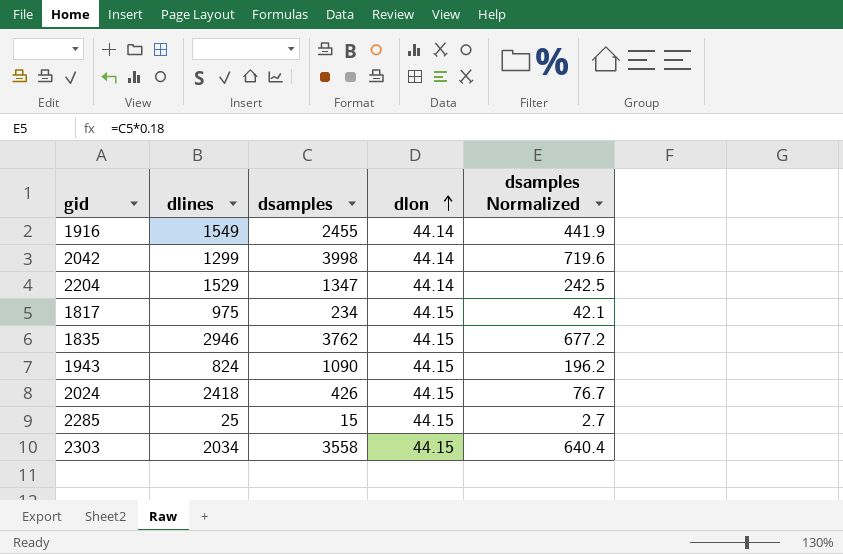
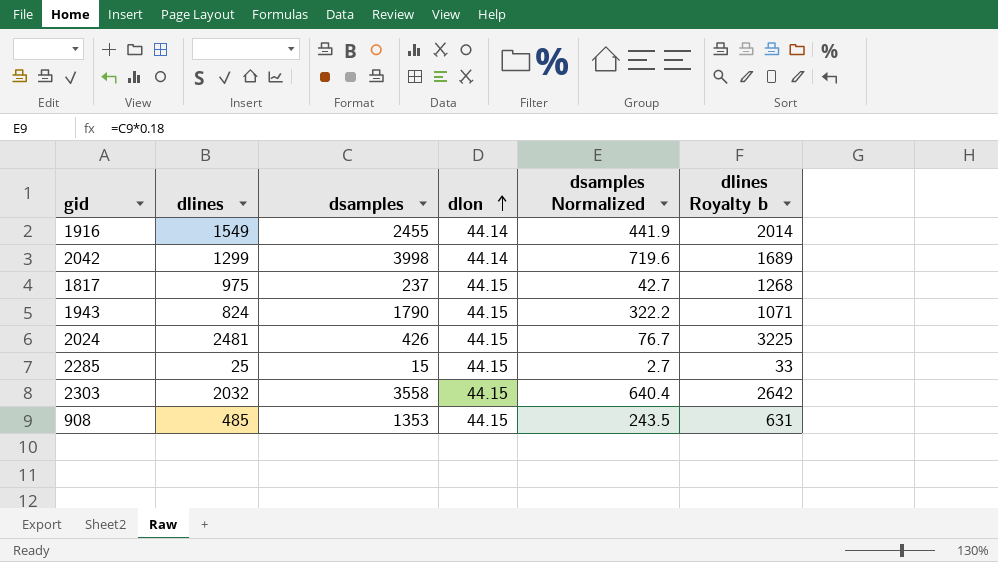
column dlines Royalty b | formula: none -> [dlines] * 1.3
row 2204: 1529 | 1347 | 44.14 | 242.5 -> none
row 1835: 2946 | 3762 | 44.15 | 677.2 -> none
1817 | dsamples: 234 -> 237
1817 | dsamples Normalized: 42.1 -> 42.7
1943 | dsamples: 1090 -> 1790
1943 | dsamples Normalized: 196.2 -> 322.2
2024 | dlines: 2418 -> 2481
2303 | dlines: 2034 -> 2032
row 908: none -> 485 | 1353 | 44.15 | 243.5 | 631

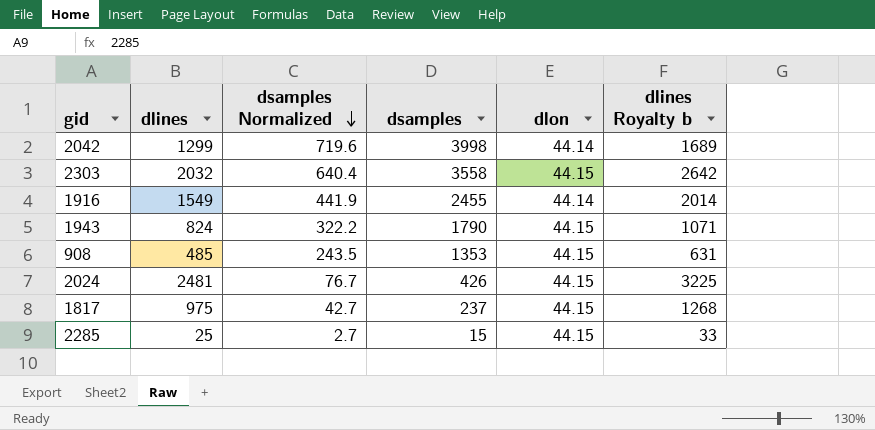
row order: dlon ascending -> dsamples Normalized descending
column dsamples Normalized | position: 5 -> 3

